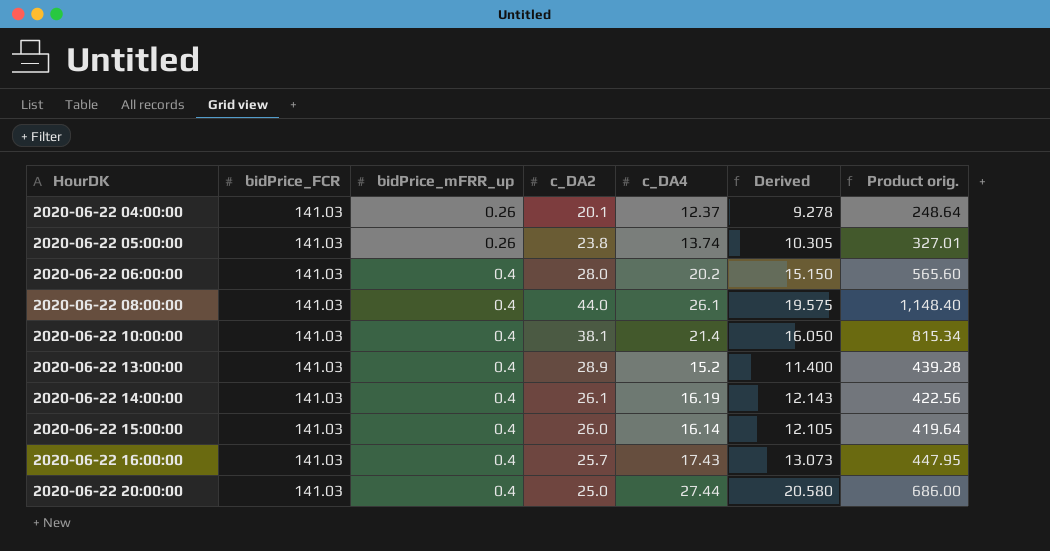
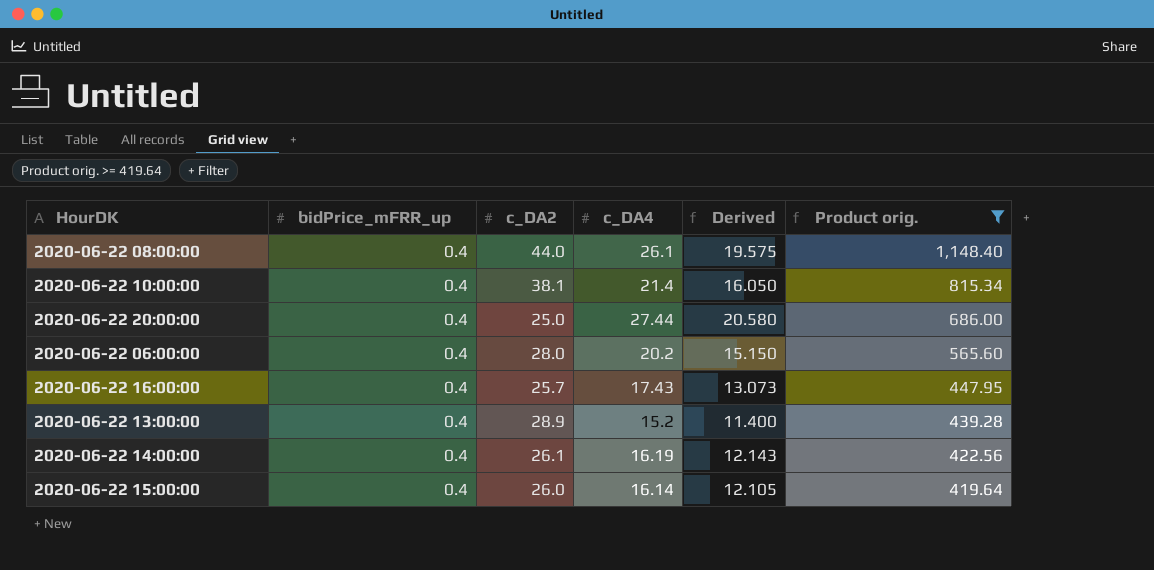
filter: none -> Product orig. >= 419.64
row order: HourDK ascending -> Product orig. descending
column bidPrice_FCR | position: 2 -> none

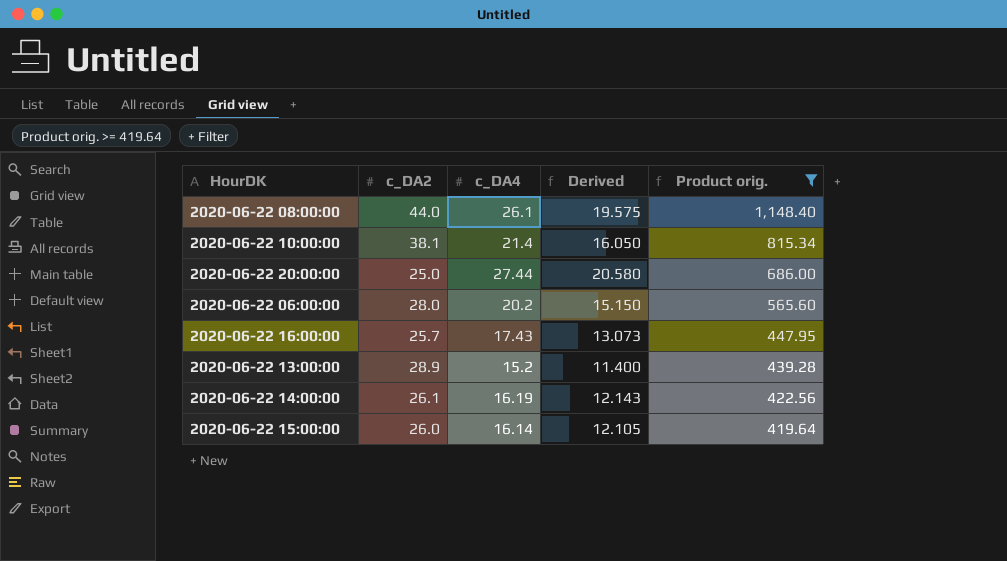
column bidPrice_mFRR_up | position: 2 -> none

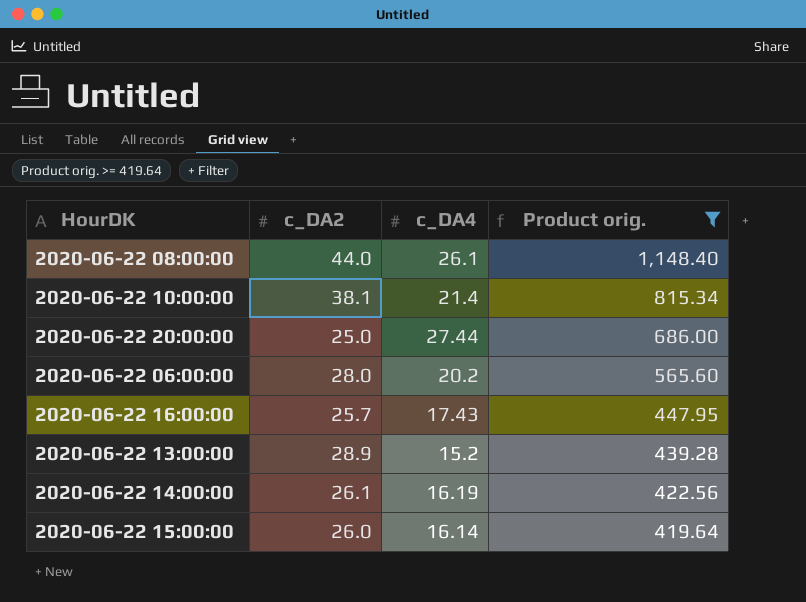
column Derived | formula: [c_DA4] * 0.75 -> none

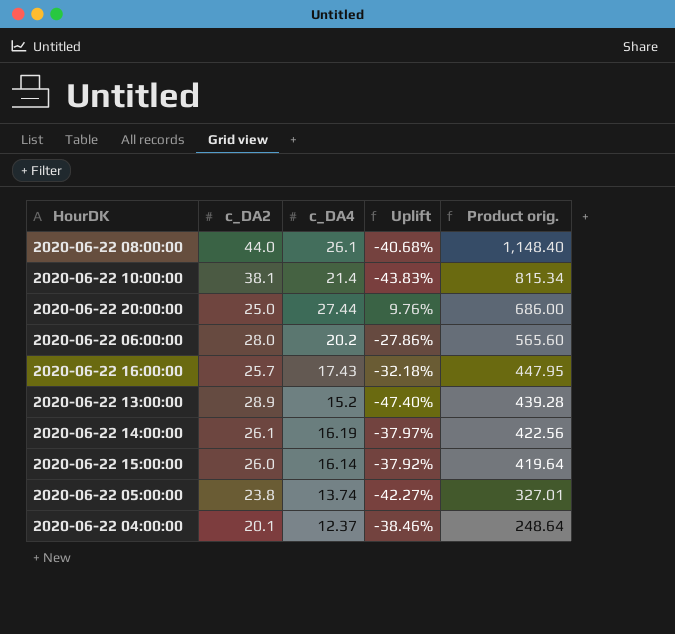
filter: Product orig. >= 419.64 -> none
column Uplift | formula: none -> ([c_DA4] - [c_DA2]) / [c_DA2]

